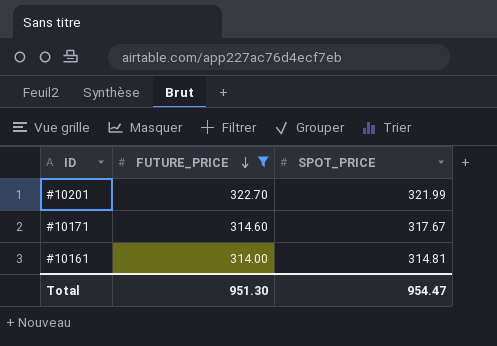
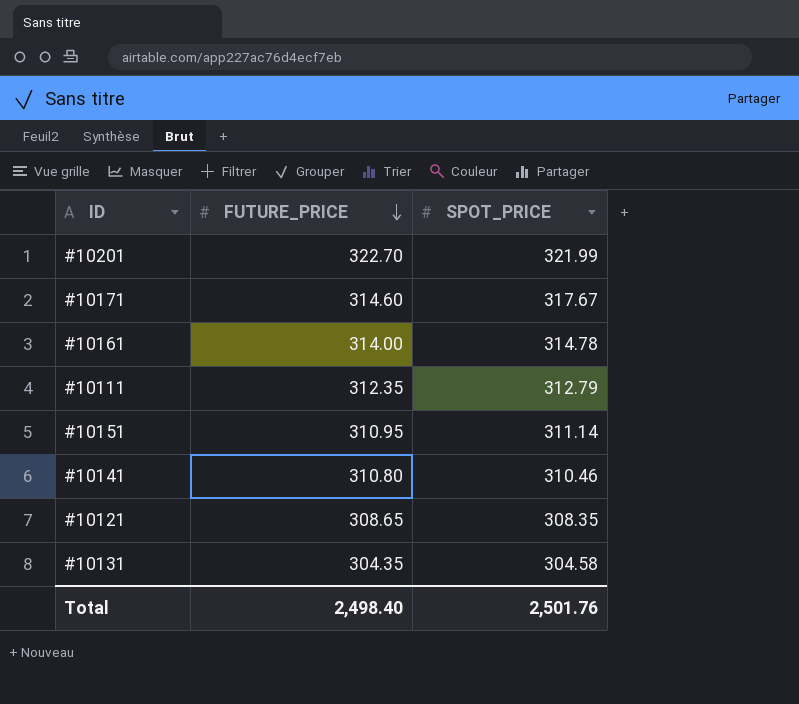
filter: FUTURE_PRICE >= 314.00 -> none
#10161 | SPOT_PRICE: 314.81 -> 314.78
Total | FUTURE_PRICE: 951.30 -> 2,498.40
Total | SPOT_PRICE: 954.47 -> 2,501.76

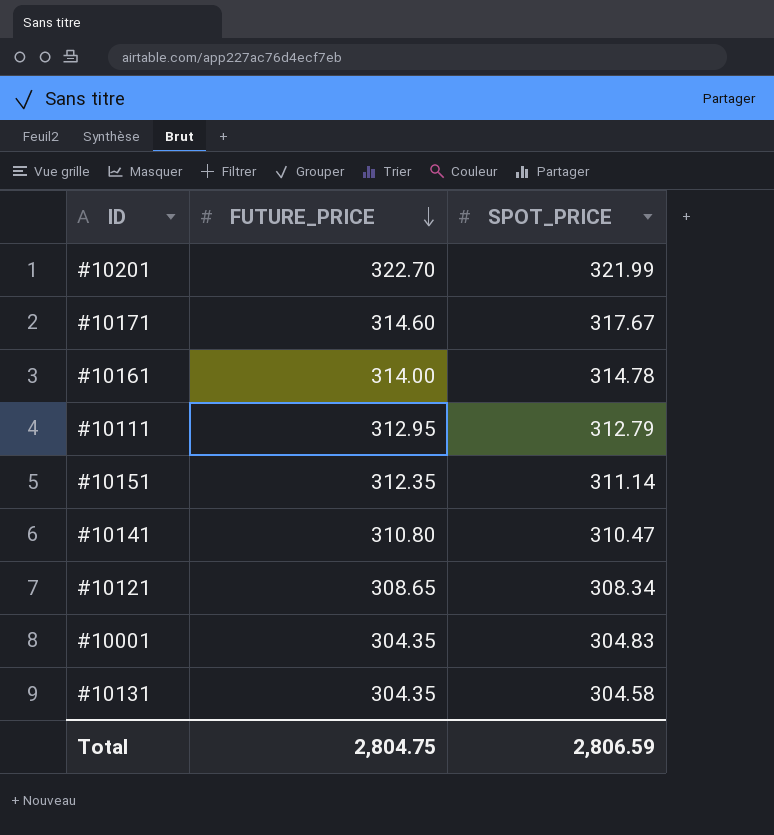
#10111 | FUTURE_PRICE: 312.35 -> 312.95
#10151 | FUTURE_PRICE: 310.95 -> 312.35
#10141 | SPOT_PRICE: 310.46 -> 310.47
#10121 | SPOT_PRICE: 308.35 -> 308.34
row #10001: none -> 304.35 | 304.83
Total | FUTURE_PRICE: 2,498.40 -> 2,804.75
Total | SPOT_PRICE: 2,501.76 -> 2,806.59

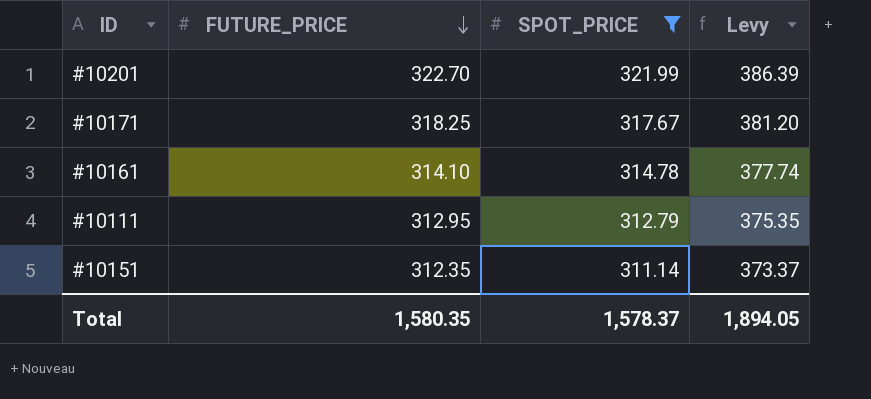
filter: none -> SPOT_PRICE >= 311.14
column Levy | formula: none -> [SPOT_PRICE] * 1.2
#10171 | FUTURE_PRICE: 314.60 -> 318.25
#10161 | FUTURE_PRICE: 314.00 -> 314.10
Total | FUTURE_PRICE: 2,804.75 -> 1,580.35
Total | SPOT_PRICE: 2,806.59 -> 1,578.37

